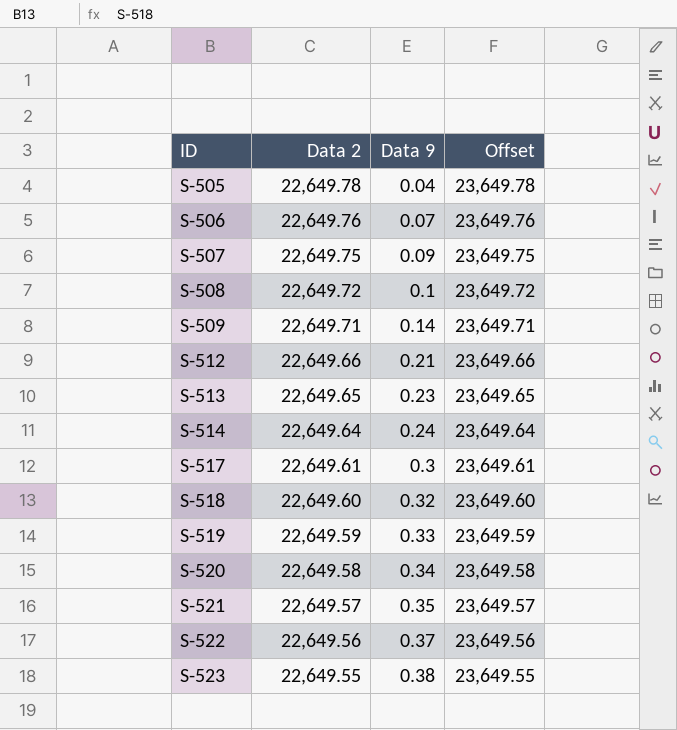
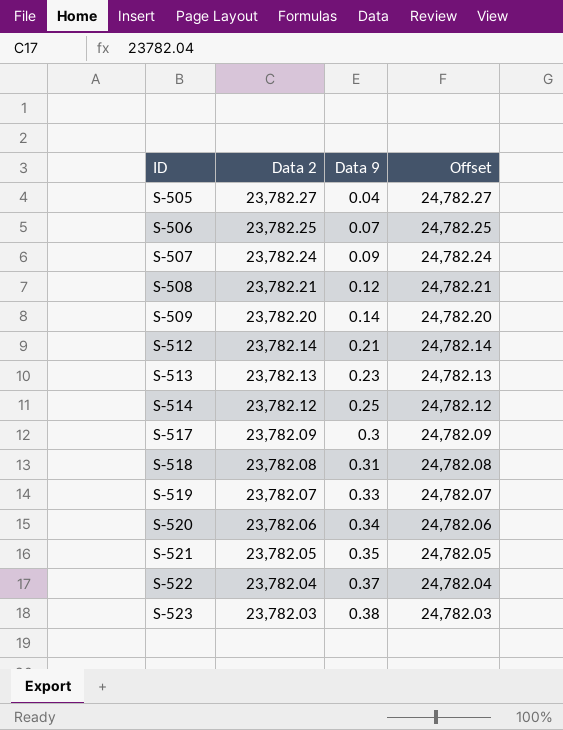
S-505 | Data 2: 22,649.78 -> 23,782.27
S-505 | Offset: 23,649.78 -> 24,782.27
S-506 | Data 2: 22,649.76 -> 23,782.25
S-506 | Offset: 23,649.76 -> 24,782.25
S-507 | Data 2: 22,649.75 -> 23,782.24
S-507 | Offset: 23,649.75 -> 24,782.24
S-508 | Data 2: 22,649.72 -> 23,782.21
S-508 | Data 9: 0.1 -> 0.12
S-508 | Offset: 23,649.72 -> 24,782.21
S-509 | Data 2: 22,649.71 -> 23,782.20
S-509 | Offset: 23,649.71 -> 24,782.20
S-512 | Data 2: 22,649.66 -> 23,782.14
S-512 | Offset: 23,649.66 -> 24,782.14
S-513 | Data 2: 22,649.65 -> 23,782.13
S-513 | Offset: 23,649.65 -> 24,782.13
S-514 | Data 2: 22,649.64 -> 23,782.12
S-514 | Data 9: 0.24 -> 0.25
S-514 | Offset: 23,649.64 -> 24,782.12
S-517 | Data 2: 22,649.61 -> 23,782.09
S-517 | Offset: 23,649.61 -> 24,782.09
S-518 | Data 2: 22,649.60 -> 23,782.08
S-518 | Data 9: 0.32 -> 0.31
S-518 | Offset: 23,649.60 -> 24,782.08
S-519 | Data 2: 22,649.59 -> 23,782.07
S-519 | Offset: 23,649.59 -> 24,782.07
S-520 | Data 2: 22,649.58 -> 23,782.06
S-520 | Offset: 23,649.58 -> 24,782.06
S-521 | Data 2: 22,649.57 -> 23,782.05
S-521 | Offset: 23,649.57 -> 24,782.05
S-522 | Data 2: 22,649.56 -> 23,782.04
S-522 | Offset: 23,649.56 -> 24,782.04
S-523 | Data 2: 22,649.55 -> 23,782.03
S-523 | Offset: 23,649.55 -> 24,782.03

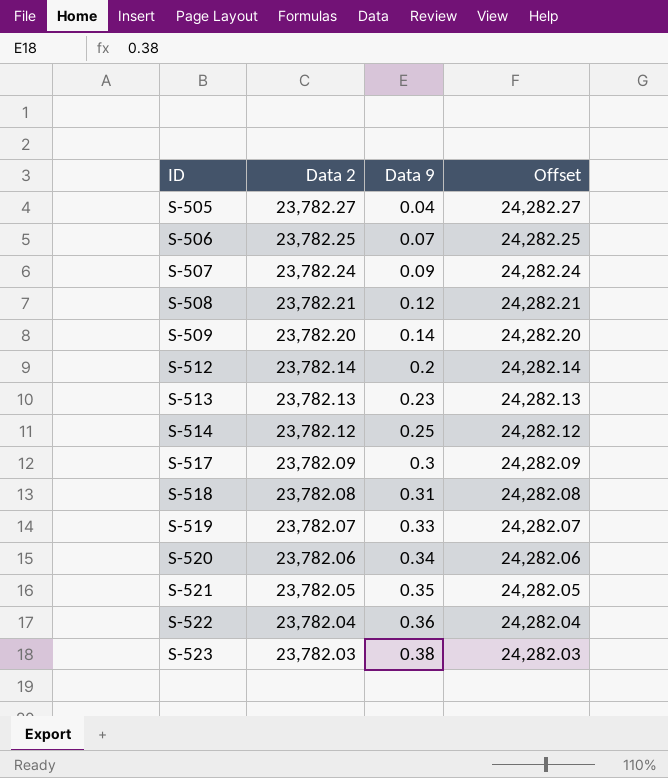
column Offset | formula: [Data 2] + 1000 -> [Data 2] + 500
S-512 | Data 9: 0.21 -> 0.2
S-522 | Data 9: 0.37 -> 0.36

